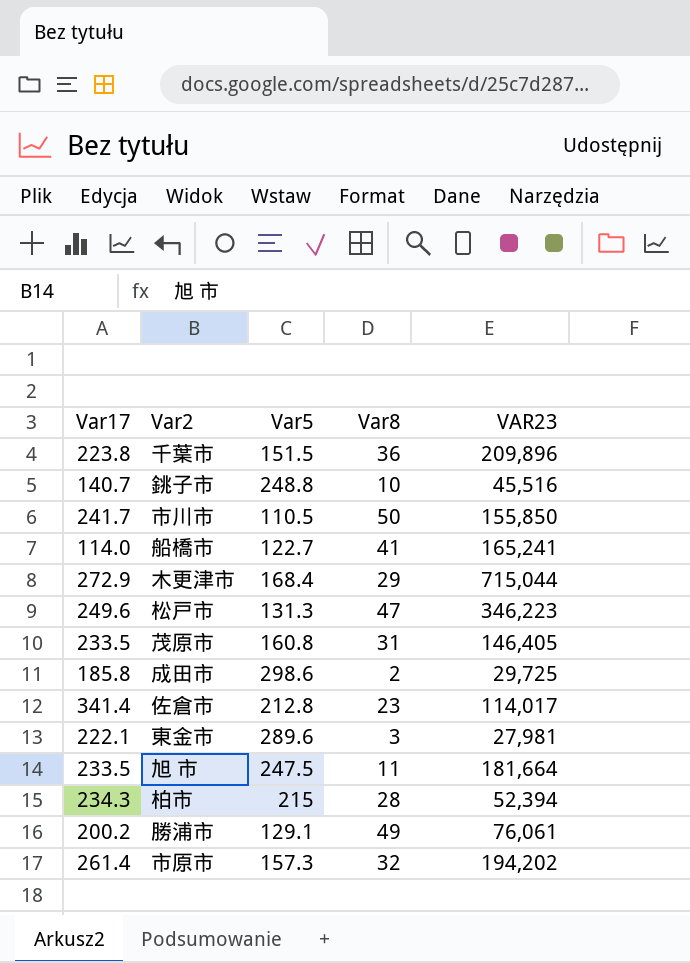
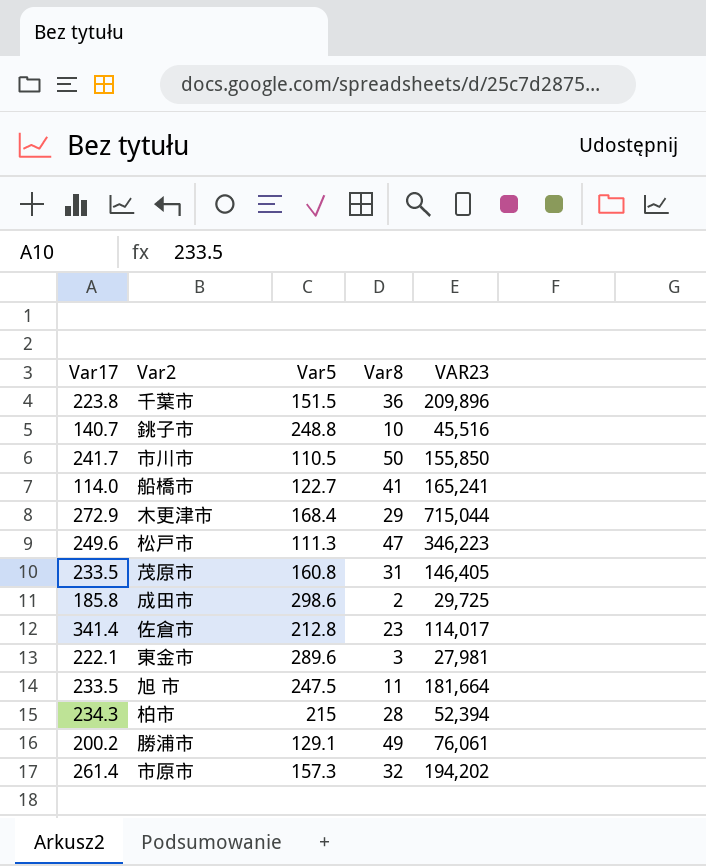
松戸市 | Var5: 131.3 -> 111.3

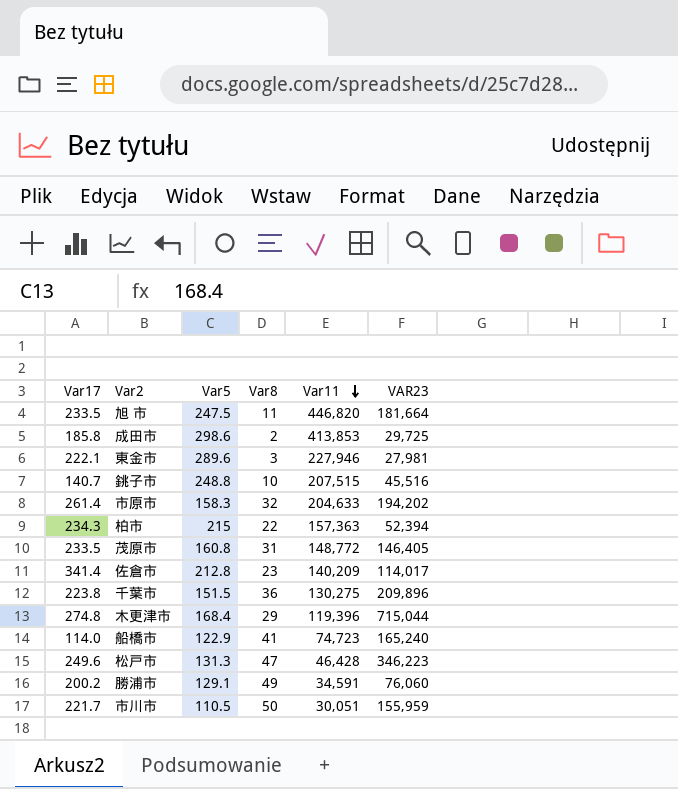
row order: none -> Var11 descending
column Var11 | position: none -> 5
市原市 | Var5: 157.3 -> 158.3
柏市 | Var8: 28 -> 22
木更津市 | Var17: 272.9 -> 274.8
船橋市 | Var5: 122.7 -> 122.9
船橋市 | VAR23: 165,241 -> 165,240
松戸市 | Var5: 111.3 -> 131.3
勝浦市 | VAR23: 76,061 -> 76,060
市川市 | Var17: 241.7 -> 221.7
市川市 | VAR23: 155,850 -> 155,959

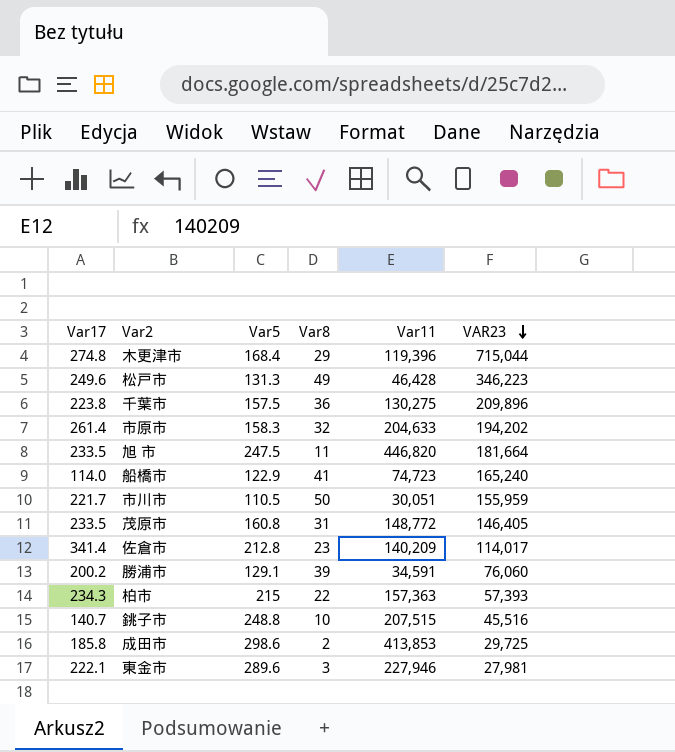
row order: Var11 descending -> VAR23 descending
松戸市 | Var8: 47 -> 49
千葉市 | Var5: 151.5 -> 157.5
勝浦市 | Var8: 49 -> 39
柏市 | VAR23: 52,394 -> 57,393

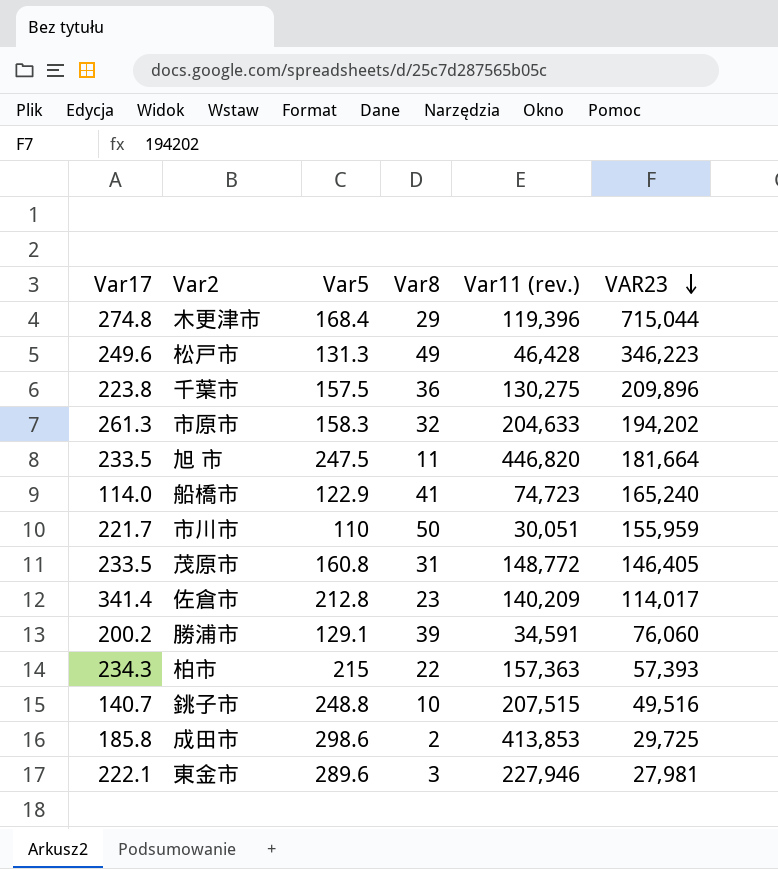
column name: Var11 -> Var11 (rev.)
市原市 | Var17: 261.4 -> 261.3
市川市 | Var5: 110.5 -> 110
銚子市 | VAR23: 45,516 -> 49,516

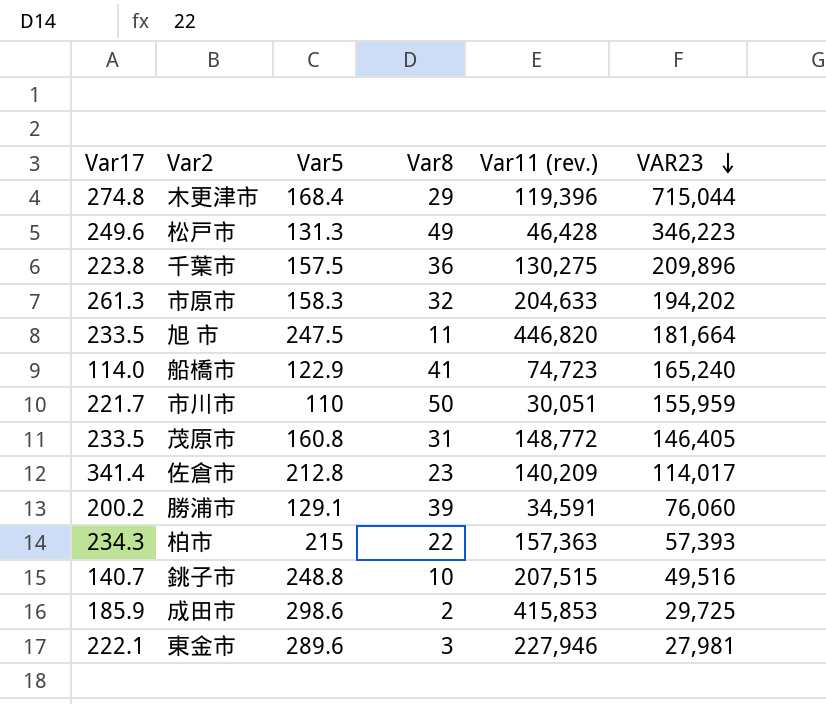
成田市 | Var17: 185.8 -> 185.9
成田市 | Var11 (rev.): 413,853 -> 415,853

